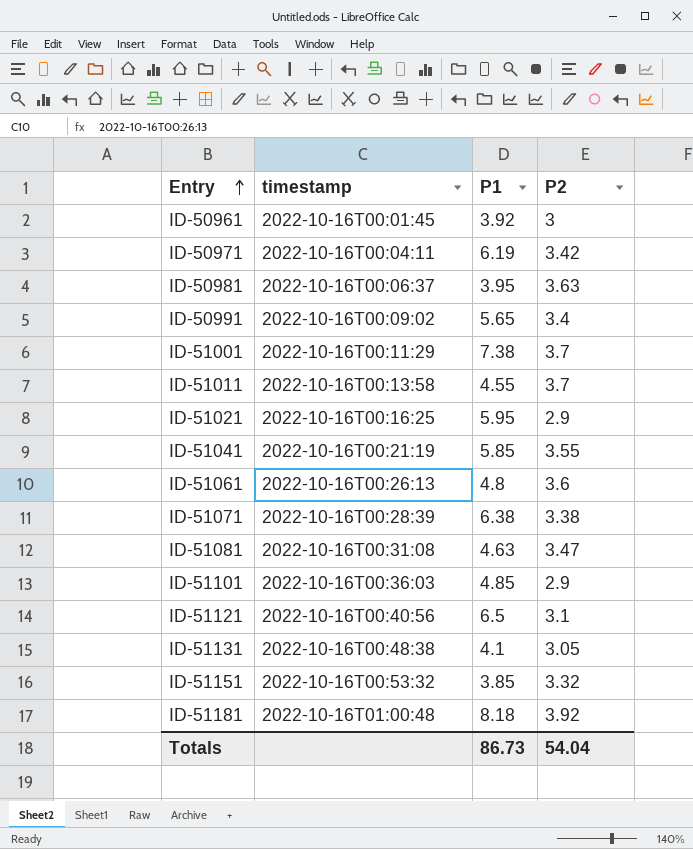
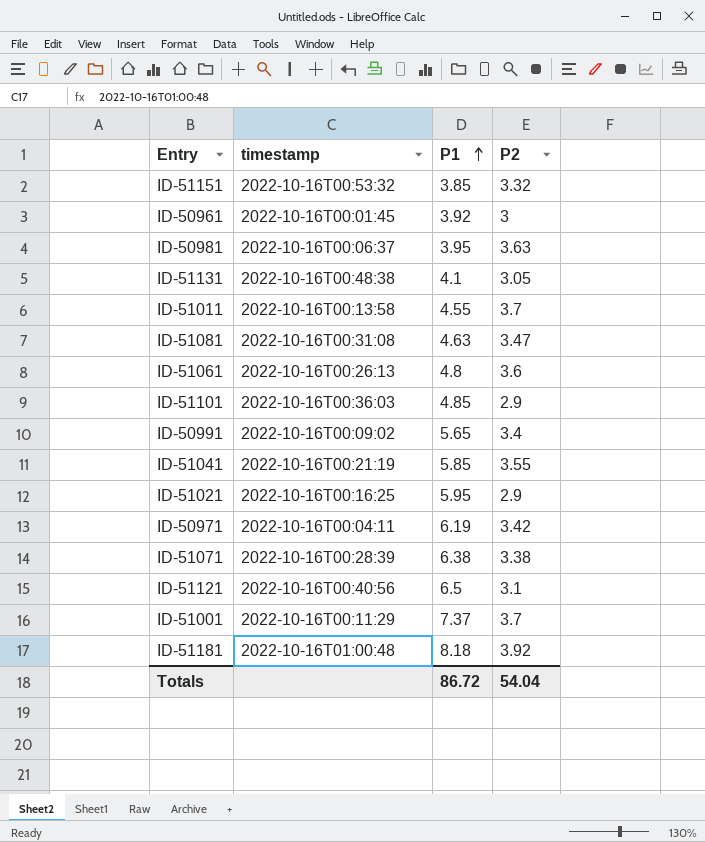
row order: Entry ascending -> P1 ascending
ID-51001 | P1: 7.38 -> 7.37
Totals | P1: 86.73 -> 86.72

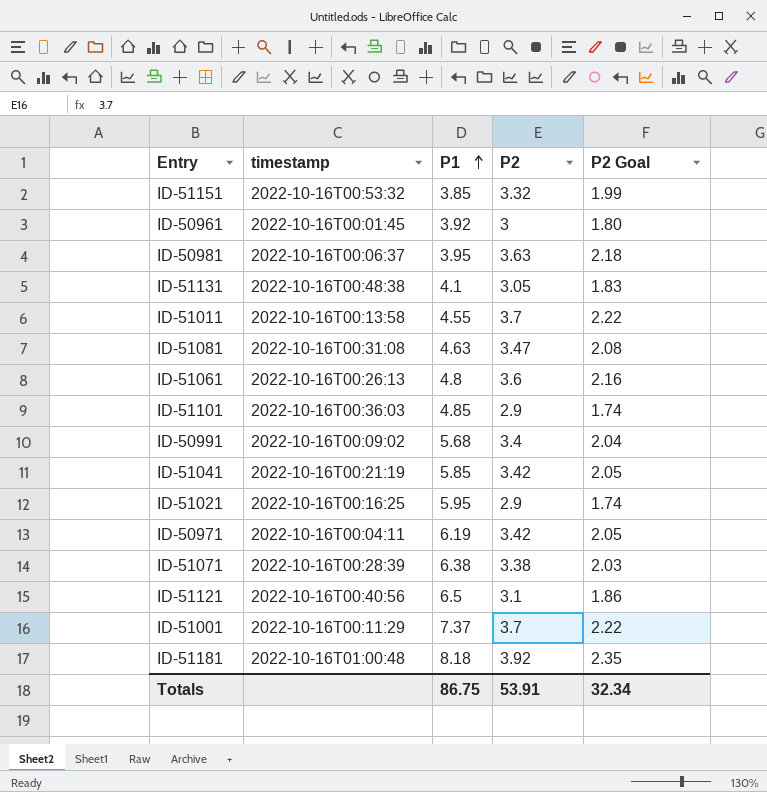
column P2 Goal | formula: none -> [P2] * 0.6
ID-50991 | P1: 5.65 -> 5.68
ID-51041 | P2: 3.55 -> 3.42
Totals | P1: 86.72 -> 86.75
Totals | P2: 54.04 -> 53.91

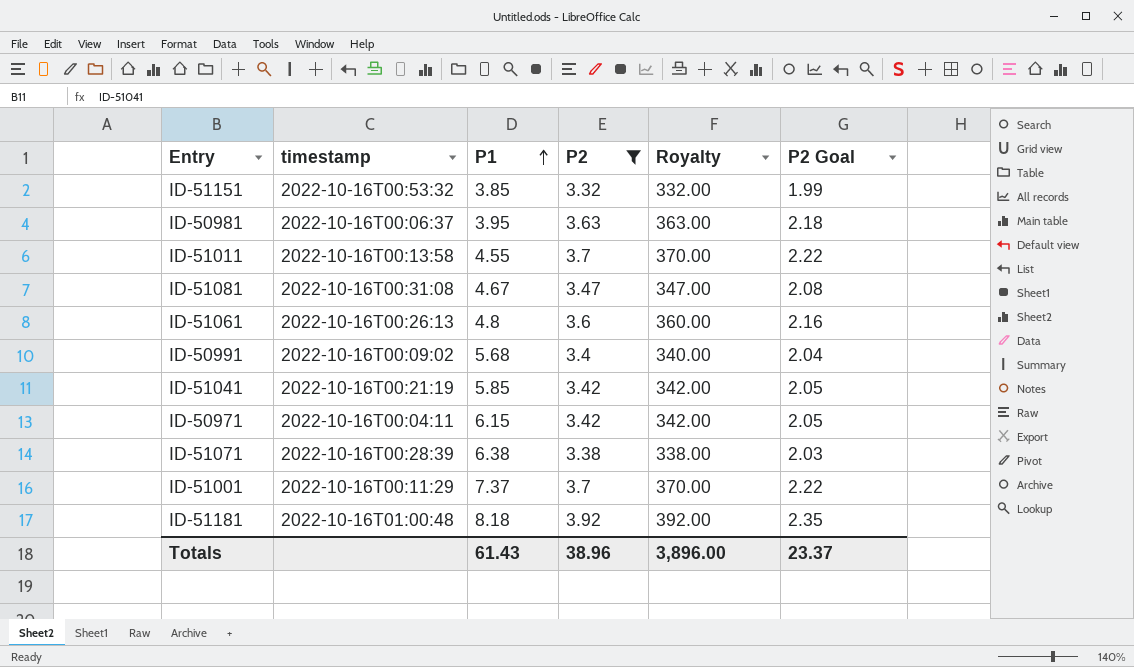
filter: none -> P2 >= 3.32
column Royalty | formula: none -> [P2] * 100
ID-51081 | P1: 4.63 -> 4.67
ID-50971 | P1: 6.19 -> 6.15
Totals | P1: 86.75 -> 61.43
Totals | P2: 53.91 -> 38.96
Totals | P2 Goal: 32.34 -> 23.37

